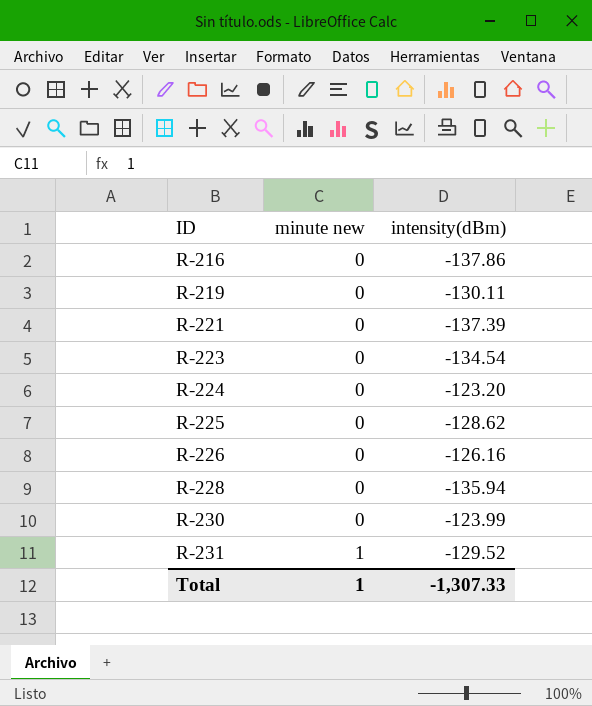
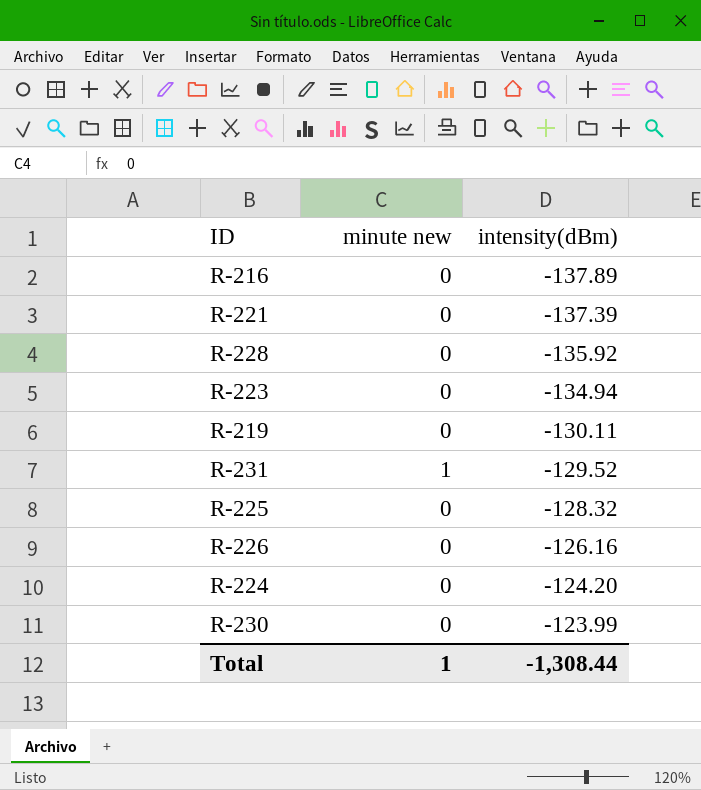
row order: ID ascending -> intensity(dBm) ascending
R-216 | intensity(dBm): -137.86 -> -137.89
R-228 | intensity(dBm): -135.94 -> -135.92
R-223 | intensity(dBm): -134.54 -> -134.94
R-225 | intensity(dBm): -128.62 -> -128.32
R-224 | intensity(dBm): -123.20 -> -124.20
Total | intensity(dBm): -1,307.33 -> -1,308.44

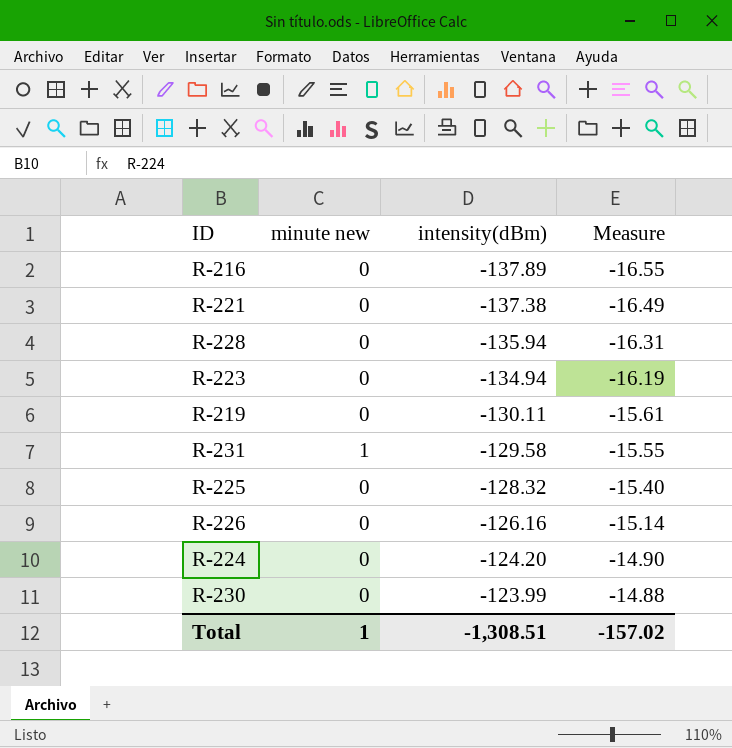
column Measure | formula: none -> [intensity(dBm)] * 0.12
R-221 | intensity(dBm): -137.39 -> -137.38
R-228 | intensity(dBm): -135.92 -> -135.94
R-231 | intensity(dBm): -129.52 -> -129.58
Total | intensity(dBm): -1,308.44 -> -1,308.51

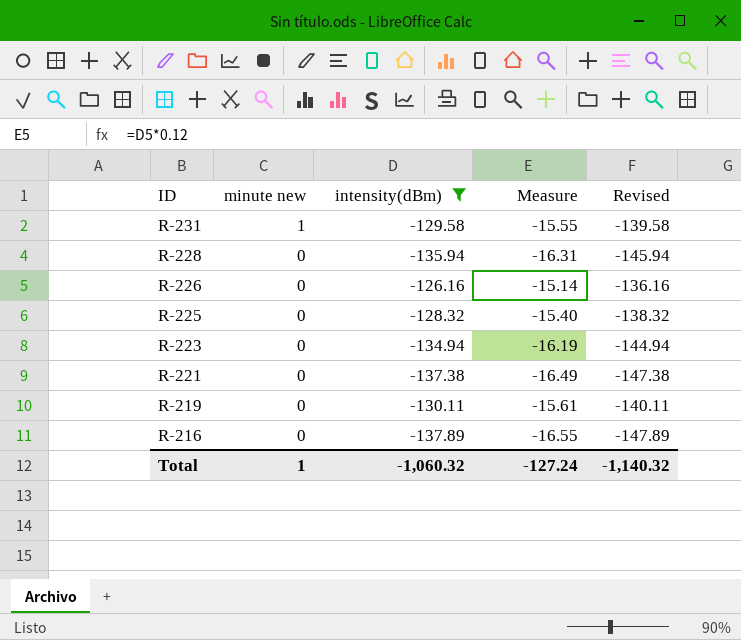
filter: none -> intensity(dBm) <= -126.16
row order: intensity(dBm) ascending -> ID descending
column Revised | formula: none -> [intensity(dBm)] - 10
Total | intensity(dBm): -1,308.51 -> -1,060.32
Total | Measure: -157.02 -> -127.24

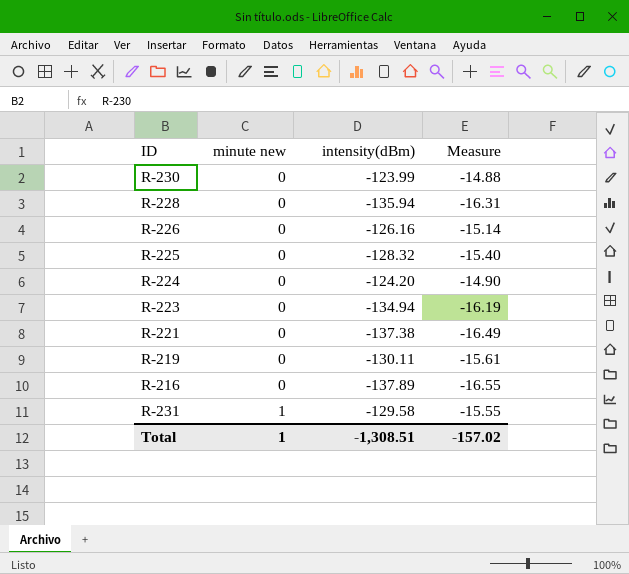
filter: intensity(dBm) <= -126.16 -> none
row order: ID descending -> minute new ascending
column Revised | formula: [intensity(dBm)] - 10 -> none
Total | intensity(dBm): -1,060.32 -> -1,308.51
Total | Measure: -127.24 -> -157.02

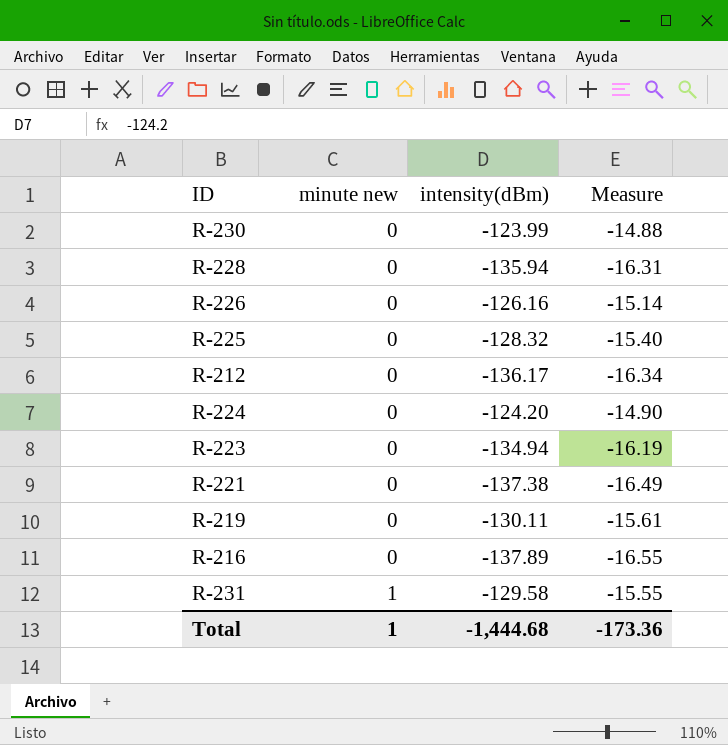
row R-212: none -> 0 | -136.17 | -16.34
Total | intensity(dBm): -1,308.51 -> -1,444.68
Total | Measure: -157.02 -> -173.36

